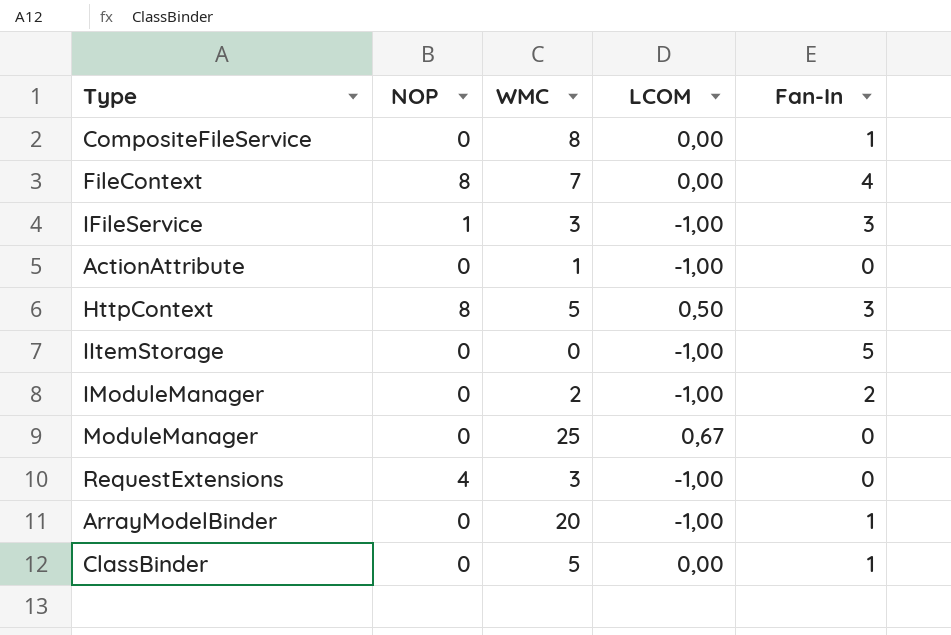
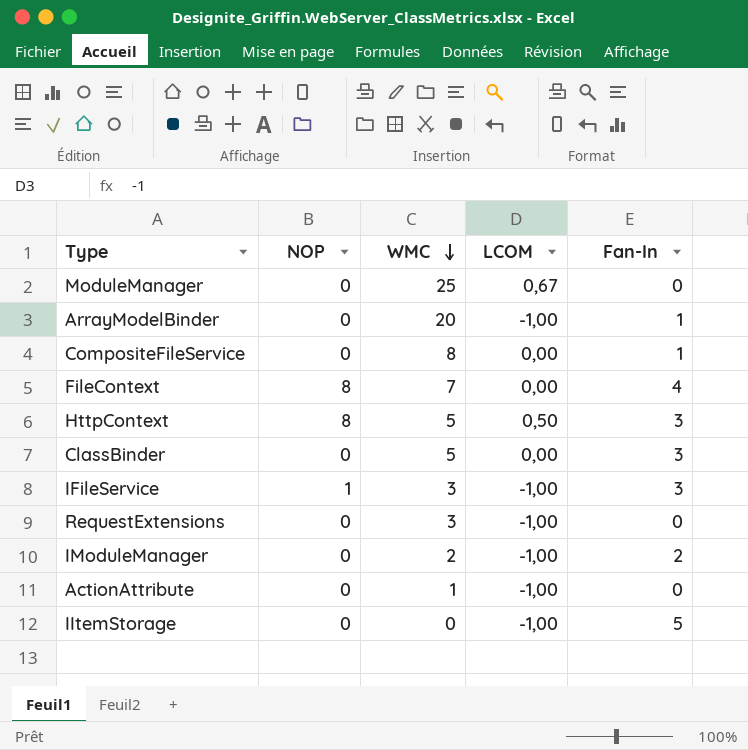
row order: none -> WMC descending
ClassBinder | Fan-In: 1 -> 3
RequestExtensions | NOP: 4 -> 0

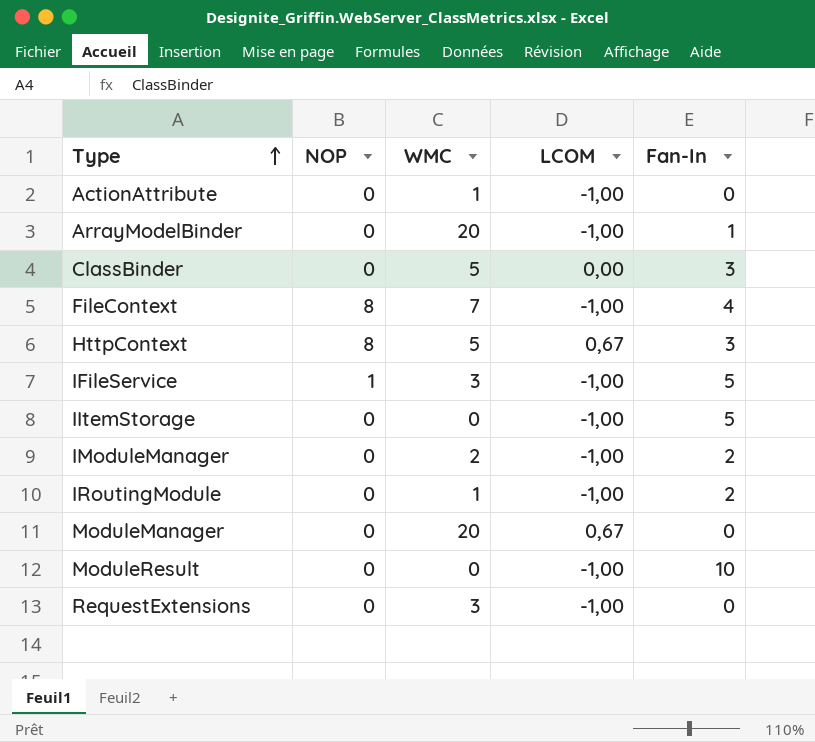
row order: WMC descending -> Type ascending
row CompositeFileService: 0 | 8 | 0,00 | 1 -> none
FileContext | LCOM: 0,00 -> -1,00
HttpContext | LCOM: 0,50 -> 0,67
IFileService | Fan-In: 3 -> 5
row IRoutingModule: none -> 0 | 1 | -1,00 | 2
ModuleManager | WMC: 25 -> 20
row ModuleResult: none -> 0 | 0 | -1,00 | 10

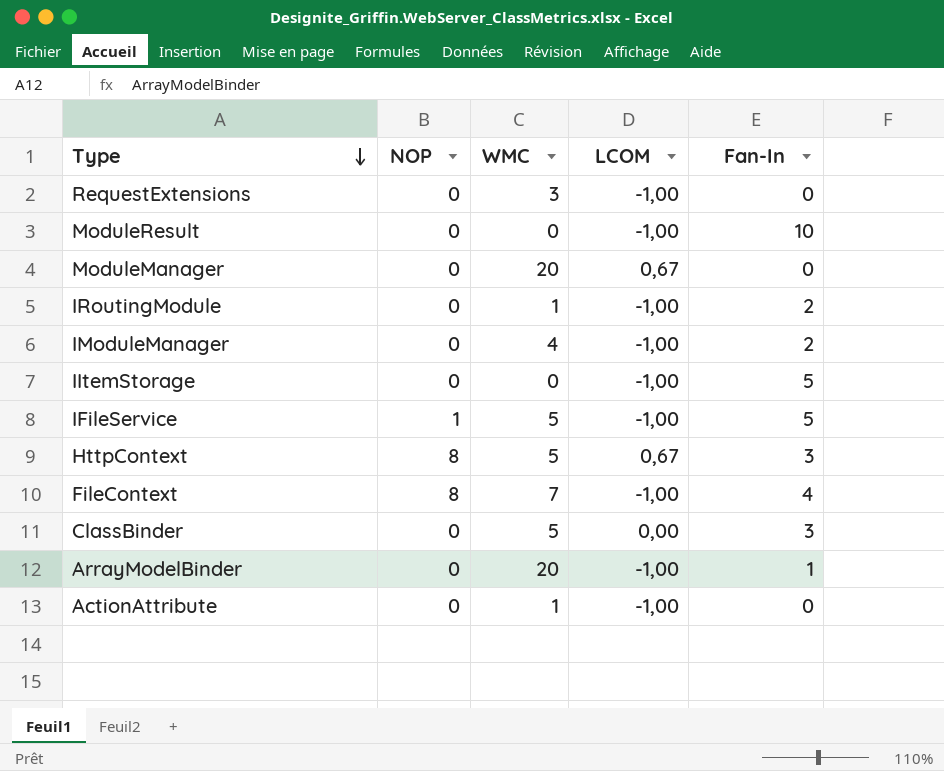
row order: Type ascending -> Type descending
IModuleManager | WMC: 2 -> 4
IFileService | WMC: 3 -> 5

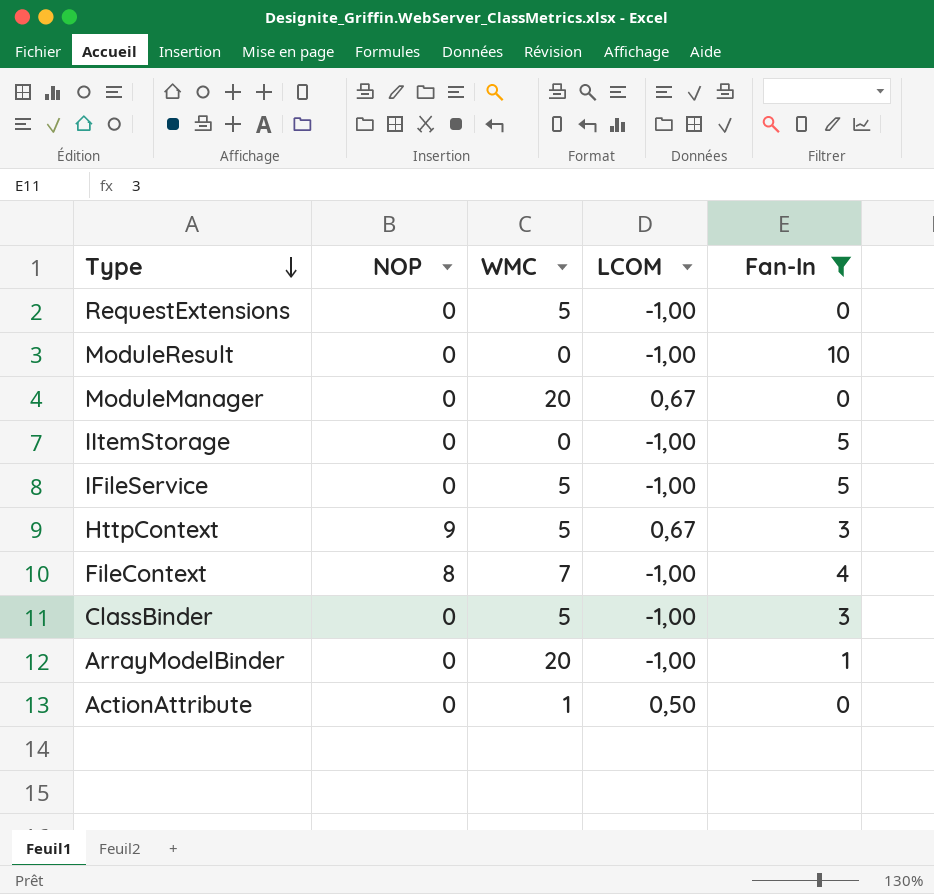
filter: none -> Fan-In != 2
RequestExtensions | WMC: 3 -> 5
IFileService | NOP: 1 -> 0
HttpContext | NOP: 8 -> 9
ClassBinder | LCOM: 0,00 -> -1,00
ActionAttribute | LCOM: -1,00 -> 0,50

